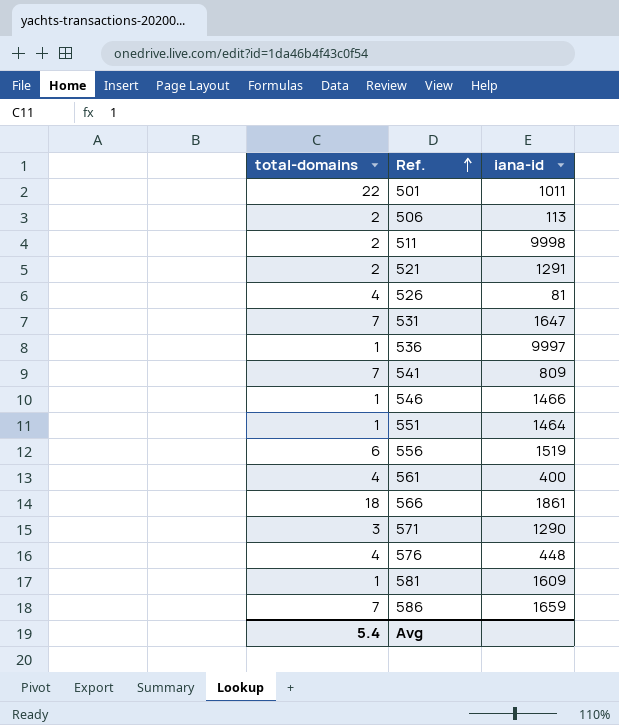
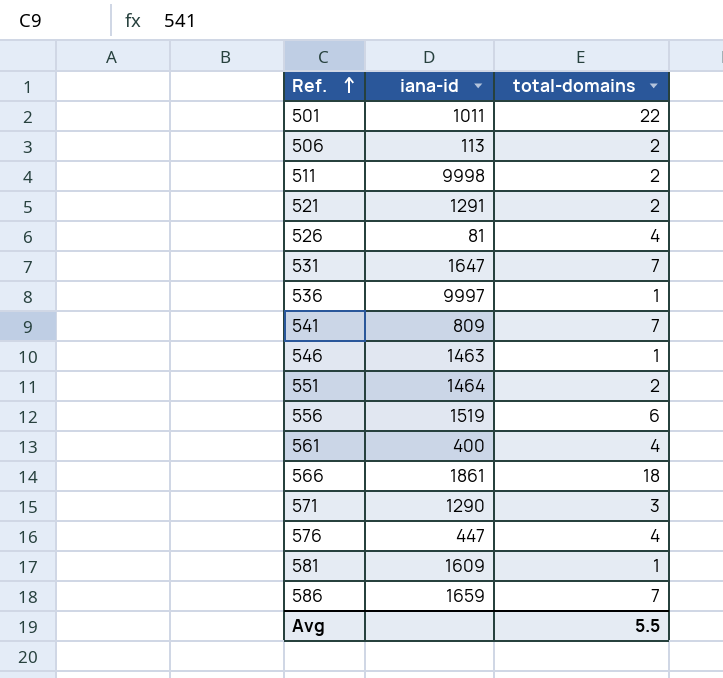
column total-domains | position: 1 -> 3
546 | iana-id: 1466 -> 1463
551 | total-domains: 1 -> 2
576 | iana-id: 448 -> 447
Avg | total-domains: 5.4 -> 5.5

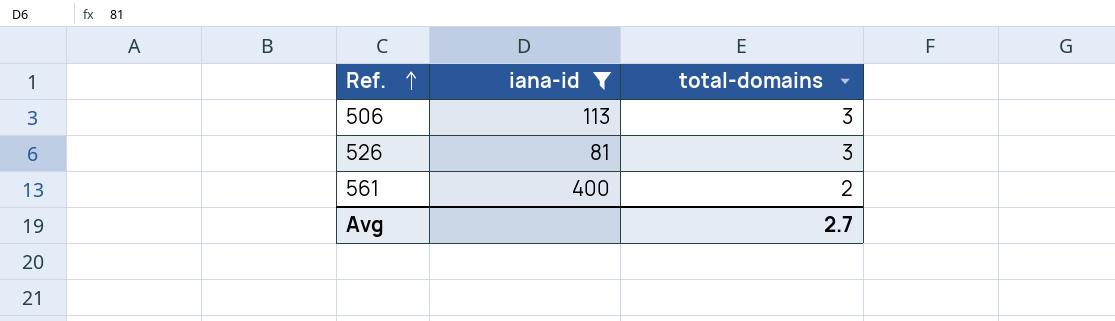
filter: none -> iana-id <= 400
506 | total-domains: 2 -> 3
526 | total-domains: 4 -> 3
561 | total-domains: 4 -> 2
Avg | total-domains: 5.5 -> 2.7

